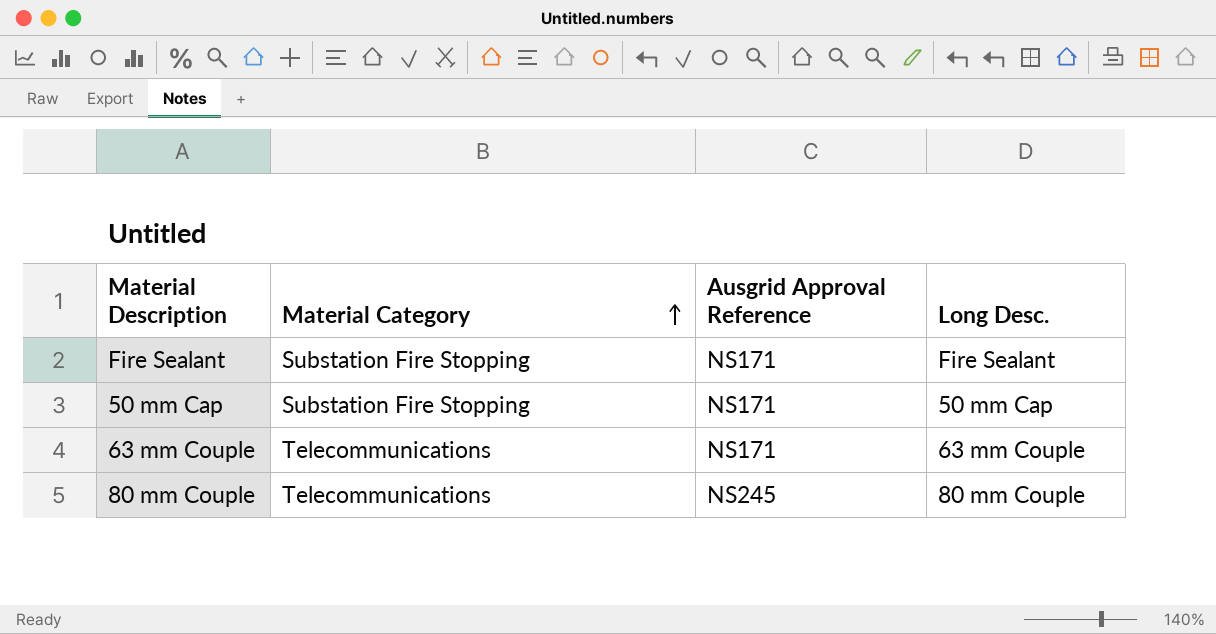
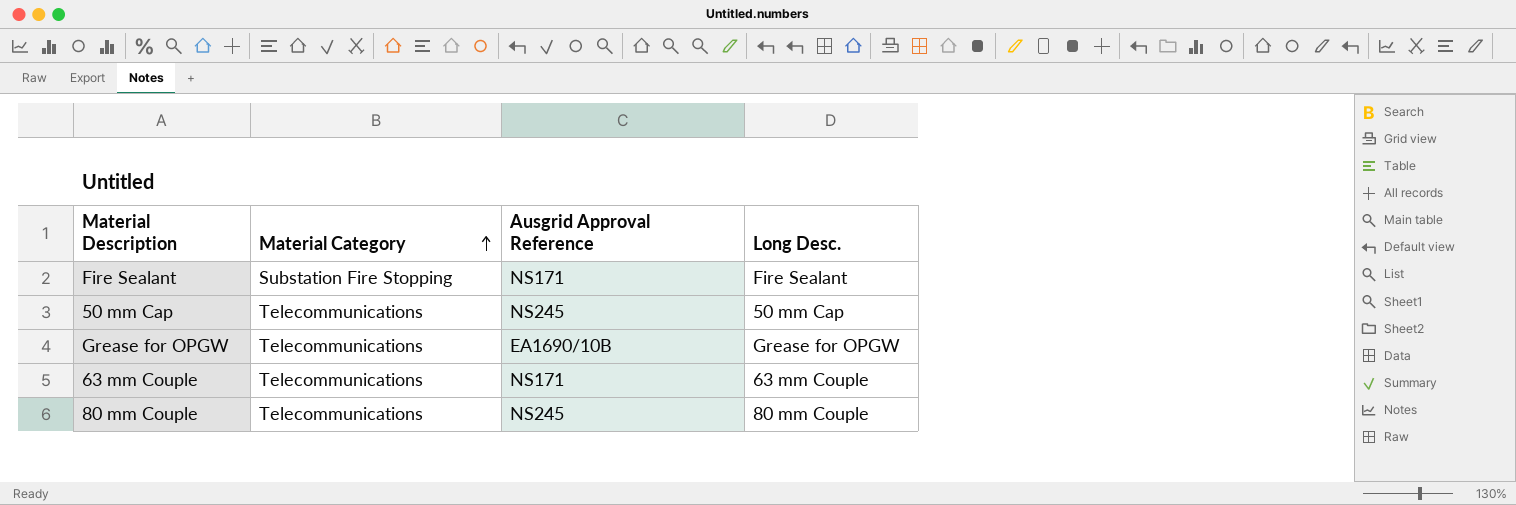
50 mm Cap | Material Category: Substation Fire Stopping -> Telecommunications
50 mm Cap | Ausgrid Approval Reference: NS171 -> NS245
row Grease for OPGW: none -> Telecommunications | EA1690/10B | Grease for OPGW

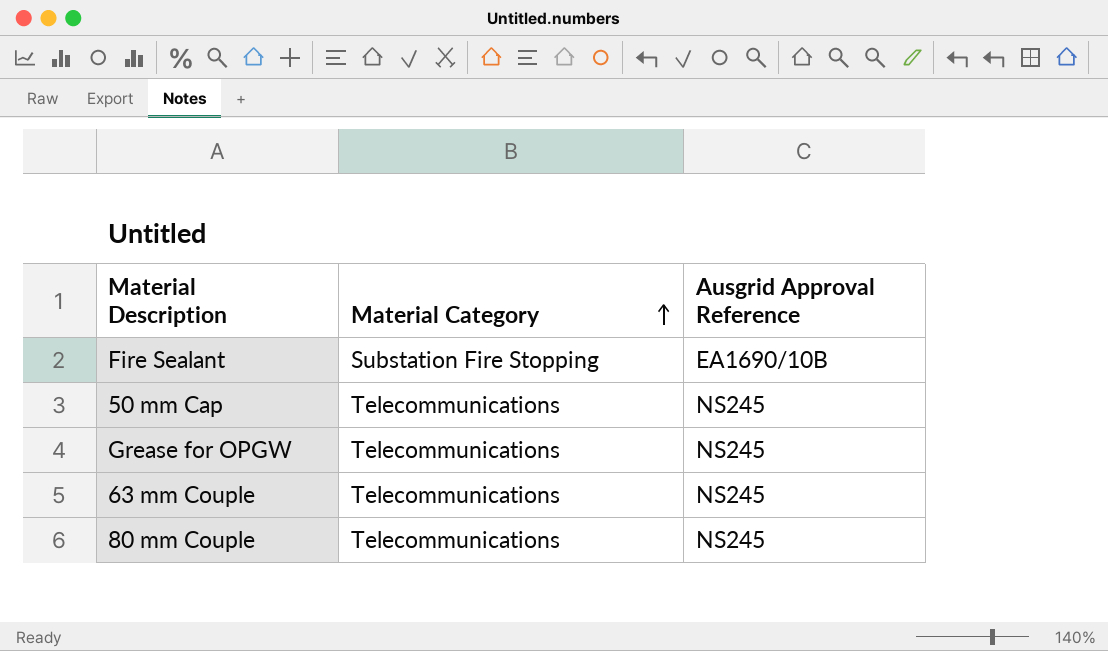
column Long Desc. | position: 4 -> none
Fire Sealant | Ausgrid Approval Reference: NS171 -> EA1690/10B
Grease for OPGW | Ausgrid Approval Reference: EA1690/10B -> NS245
63 mm Couple | Ausgrid Approval Reference: NS171 -> NS245

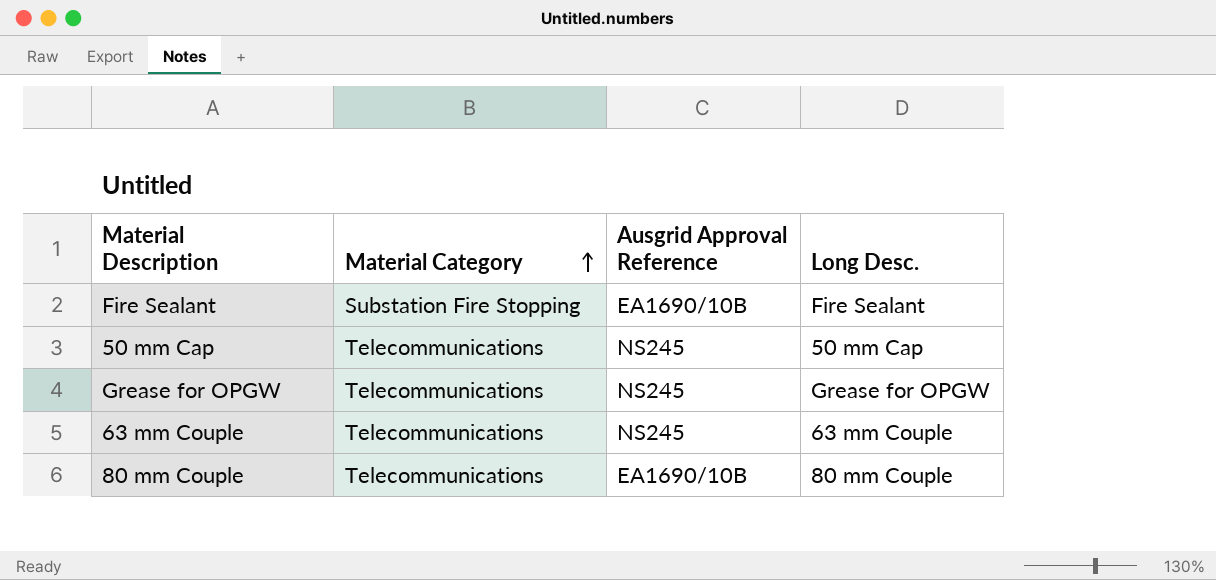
column Long Desc. | position: none -> 4
80 mm Couple | Ausgrid Approval Reference: NS245 -> EA1690/10B

